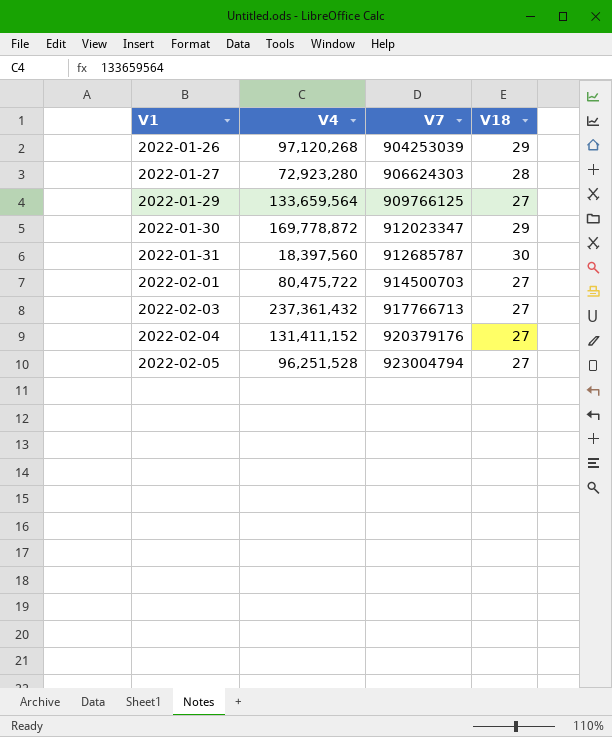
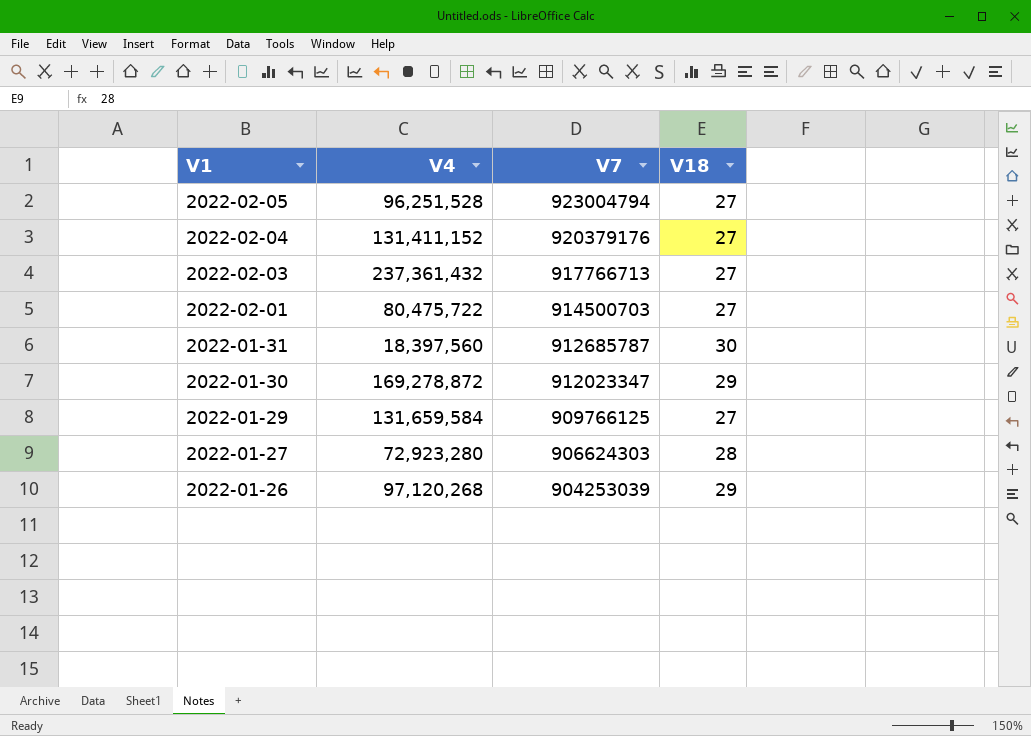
row order: V1 ascending -> V1 descending
2022-01-30 | V4: 169,778,872 -> 169,278,872
2022-01-29 | V4: 133,659,564 -> 131,659,584

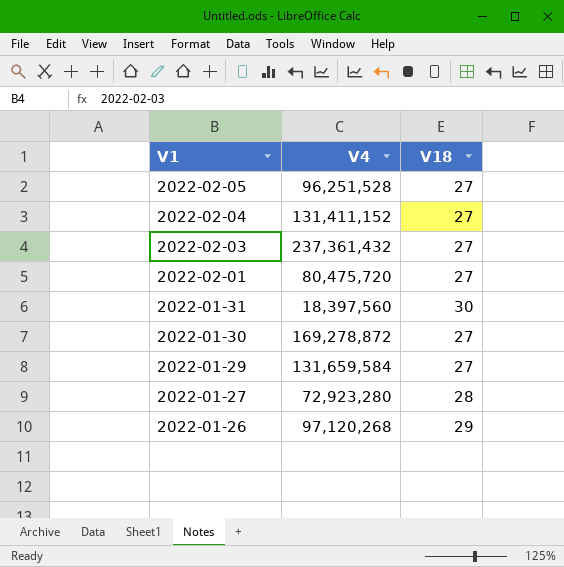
column V7 | position: 3 -> none
2022-02-01 | V4: 80,475,722 -> 80,475,720
2022-01-30 | V18: 29 -> 27

